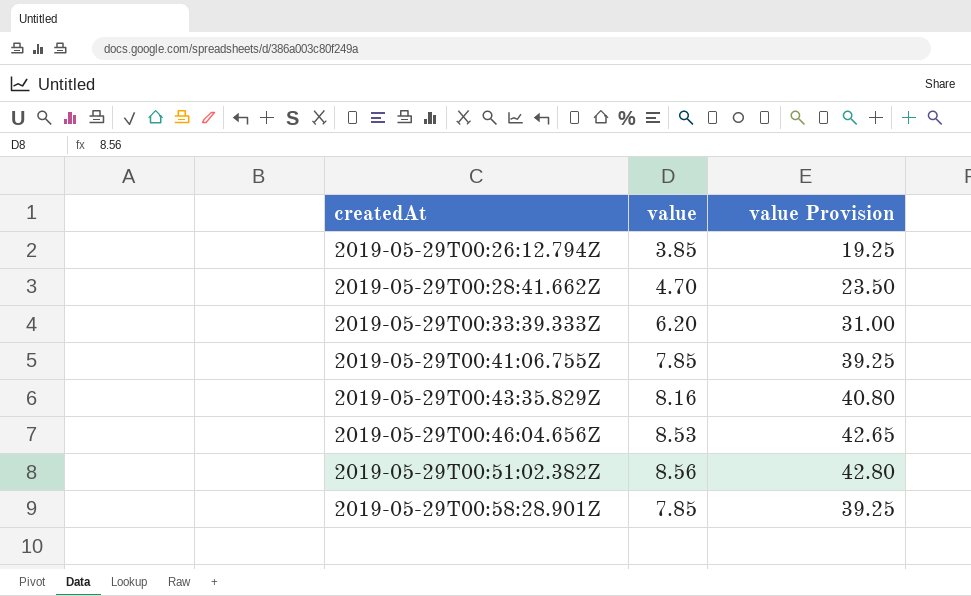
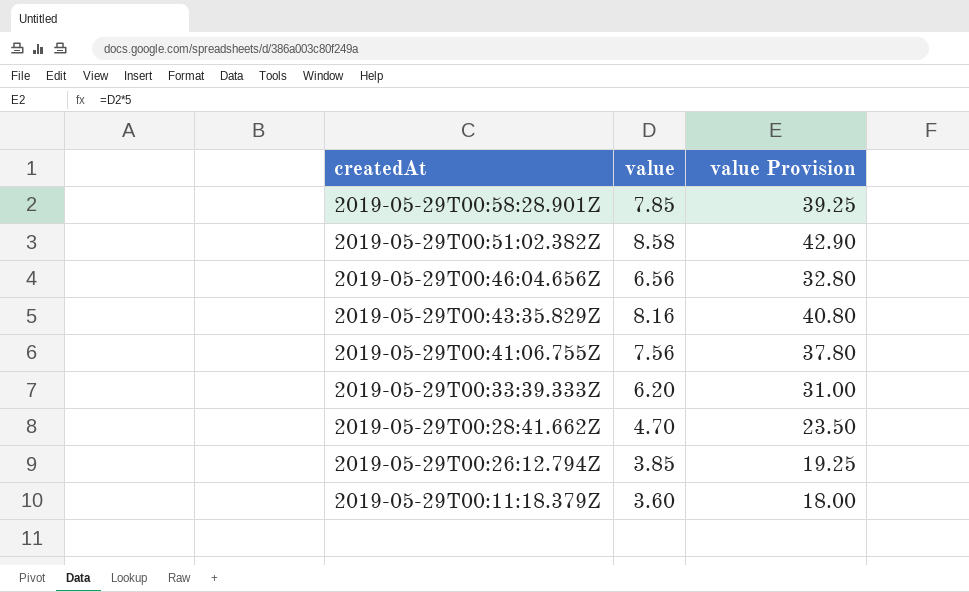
row order: createdAt ascending -> createdAt descending
2019-05-29T00:51:02.382Z | value: 8.56 -> 8.58
2019-05-29T00:51:02.382Z | value Provision: 42.80 -> 42.90
2019-05-29T00:46:04.656Z | value: 8.53 -> 6.56
2019-05-29T00:46:04.656Z | value Provision: 42.65 -> 32.80
2019-05-29T00:41:06.755Z | value: 7.85 -> 7.56
2019-05-29T00:41:06.755Z | value Provision: 39.25 -> 37.80
row 2019-05-29T00:11:18.379Z: none -> 3.60 | 18.00

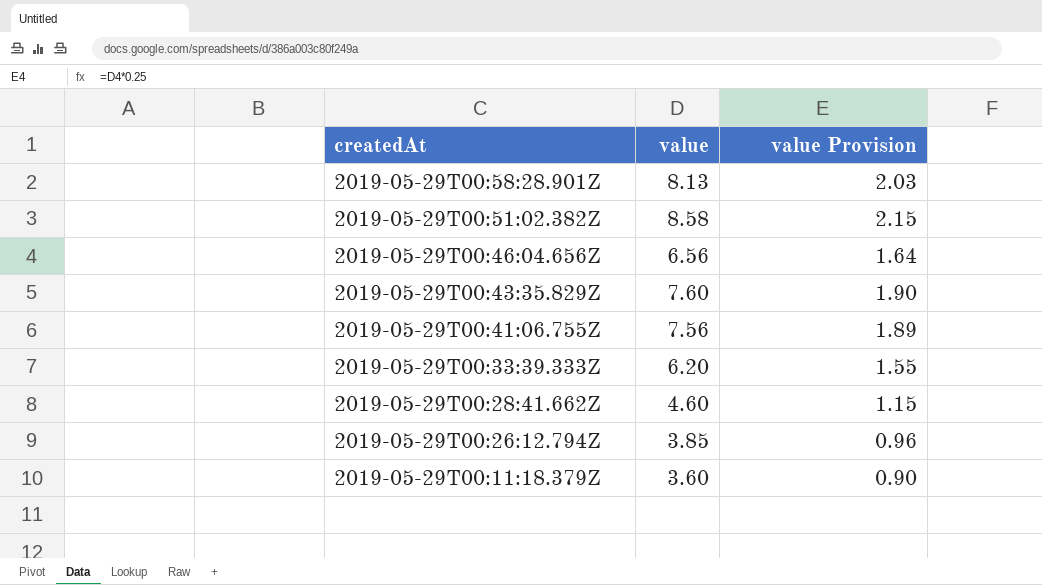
column value Provision | formula: [value] * 5 -> [value] * 0.25
2019-05-29T00:58:28.901Z | value: 7.85 -> 8.13
2019-05-29T00:43:35.829Z | value: 8.16 -> 7.60
2019-05-29T00:28:41.662Z | value: 4.70 -> 4.60

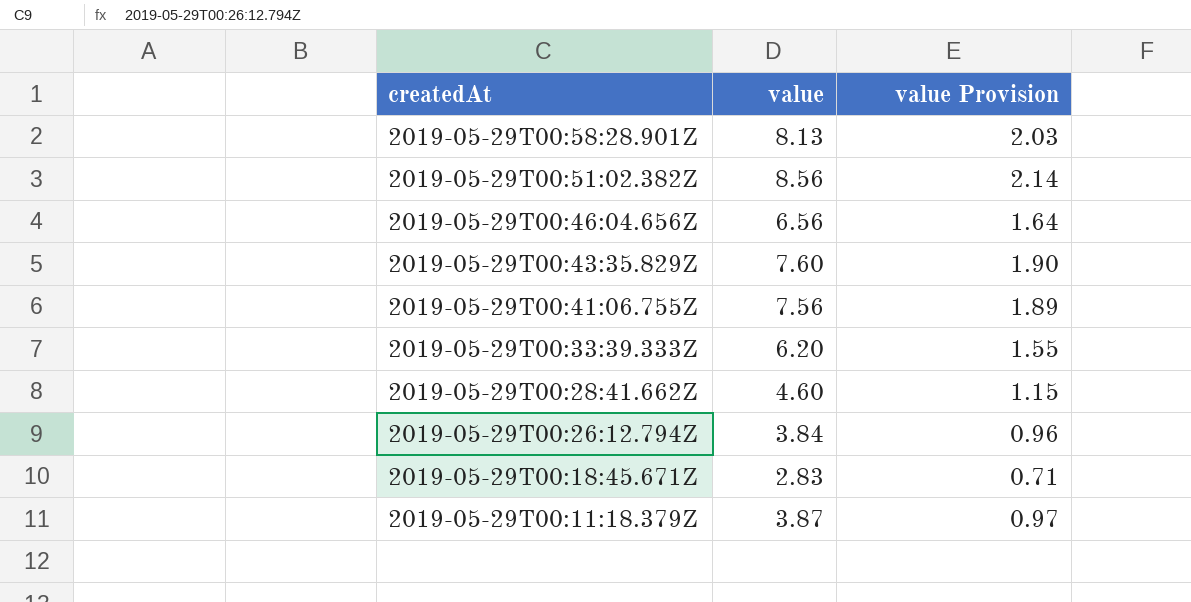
2019-05-29T00:51:02.382Z | value: 8.58 -> 8.56
2019-05-29T00:51:02.382Z | value Provision: 2.15 -> 2.14
2019-05-29T00:26:12.794Z | value: 3.85 -> 3.84
row 2019-05-29T00:18:45.671Z: none -> 2.83 | 0.71
2019-05-29T00:11:18.379Z | value: 3.60 -> 3.87
2019-05-29T00:11:18.379Z | value Provision: 0.90 -> 0.97

